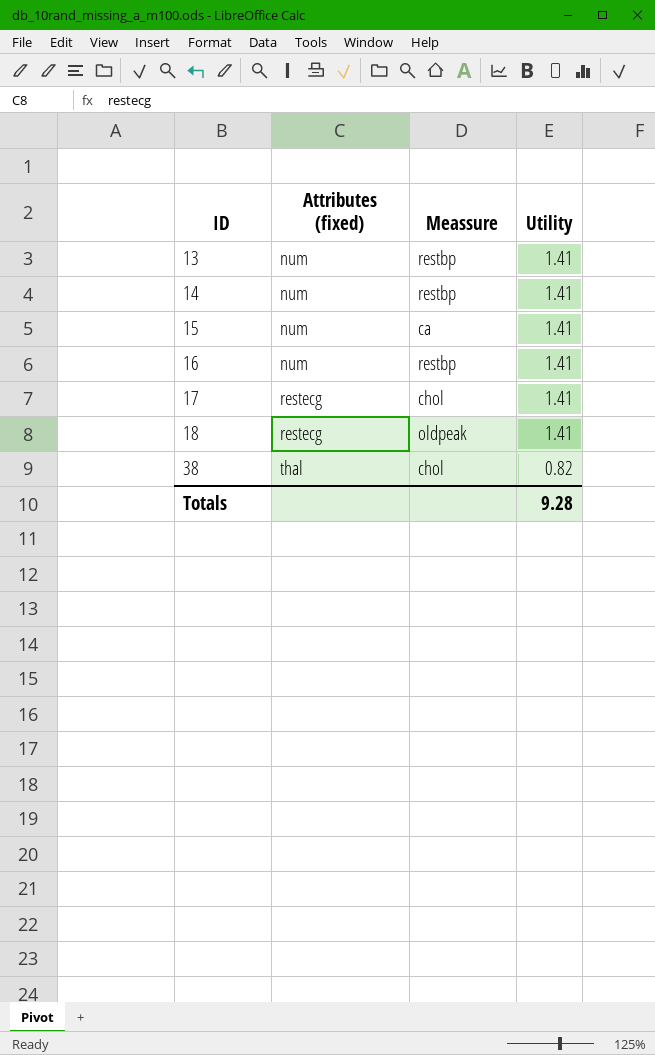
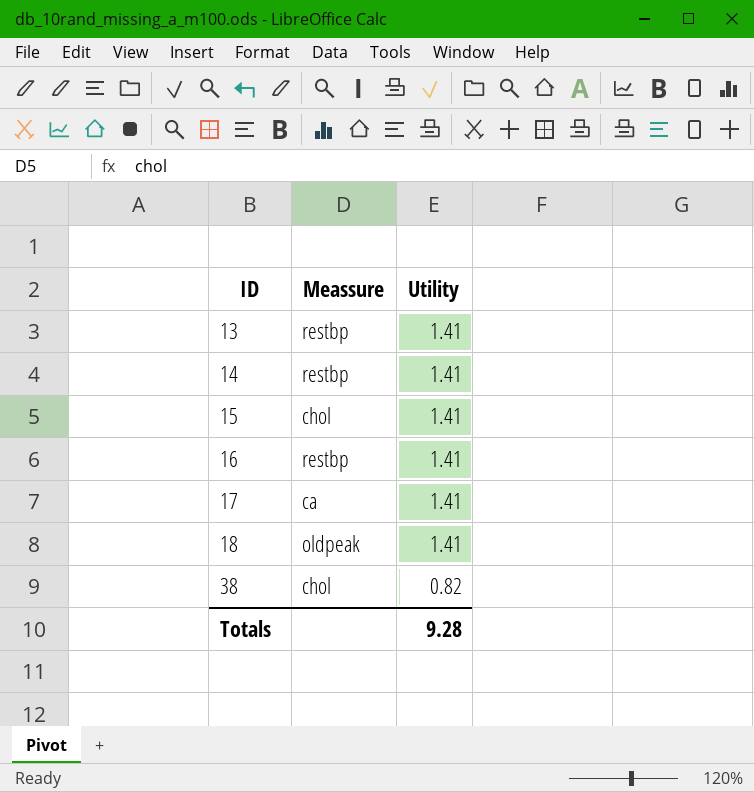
column Attributes (fixed) | position: 2 -> none
15 | Meassure: ca -> chol
17 | Meassure: chol -> ca

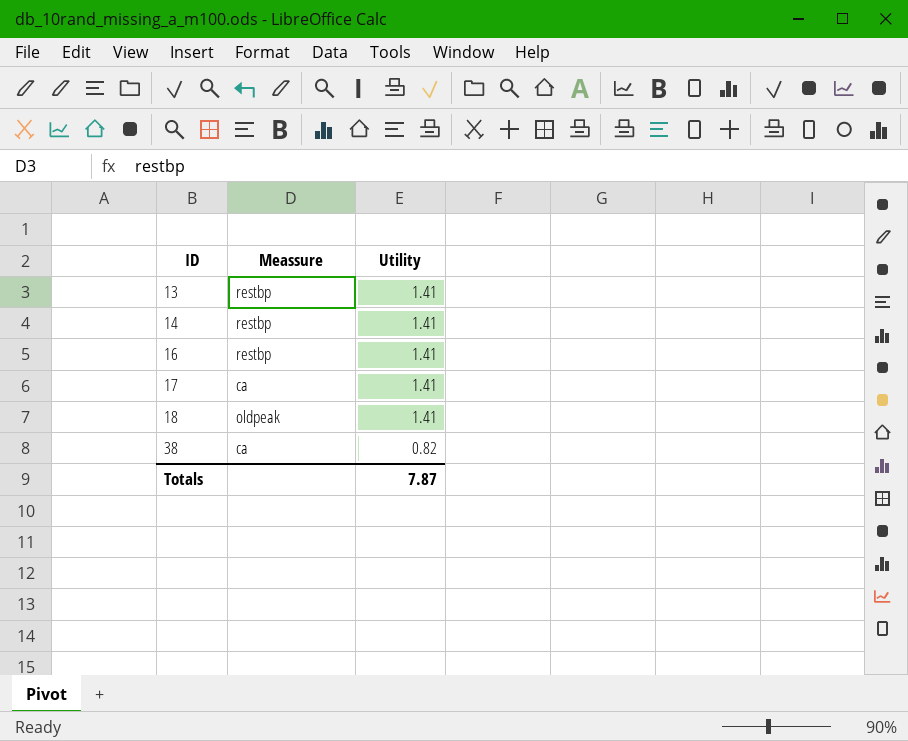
row 15: chol | 1.41 -> none
38 | Meassure: chol -> ca
Totals | Utility: 9.28 -> 7.87

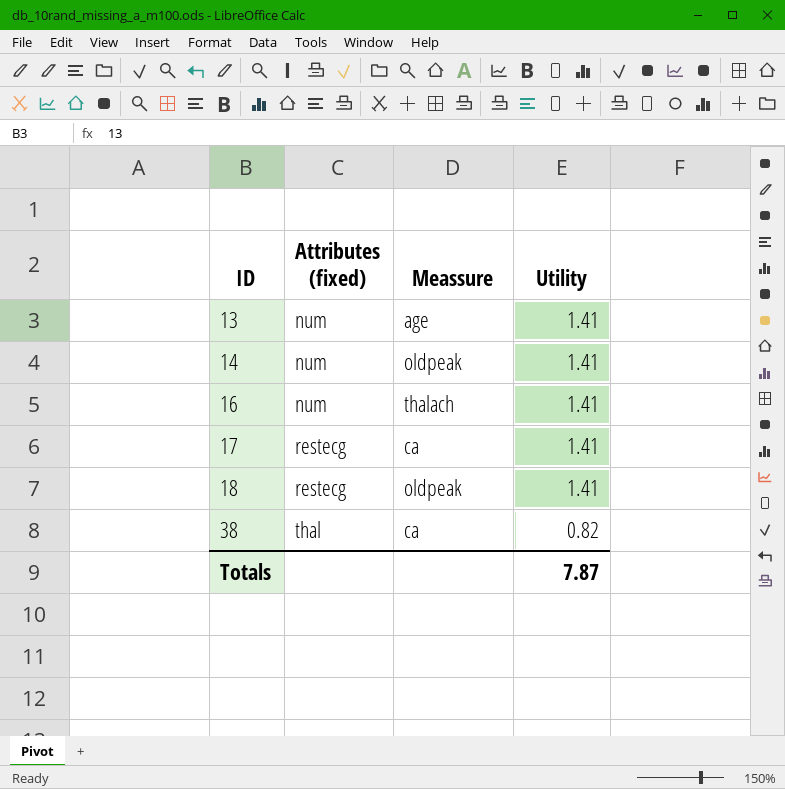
column Attributes (fixed) | position: none -> 2
13 | Meassure: restbp -> age
14 | Meassure: restbp -> oldpeak
16 | Meassure: restbp -> thalach

